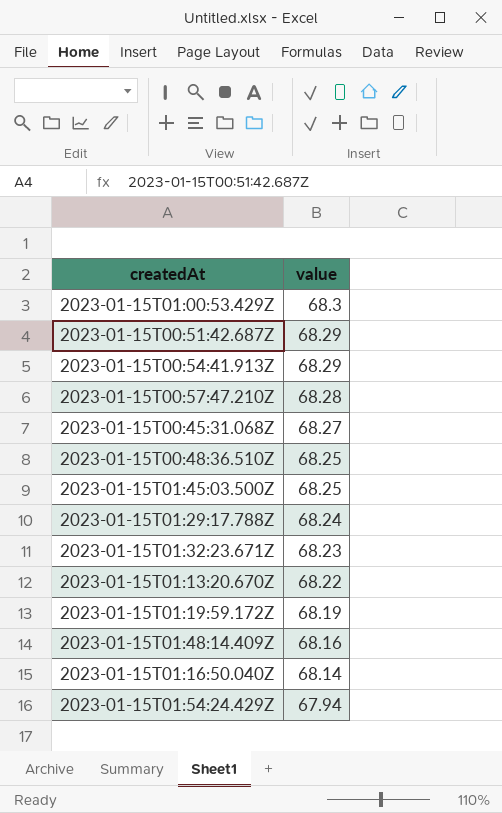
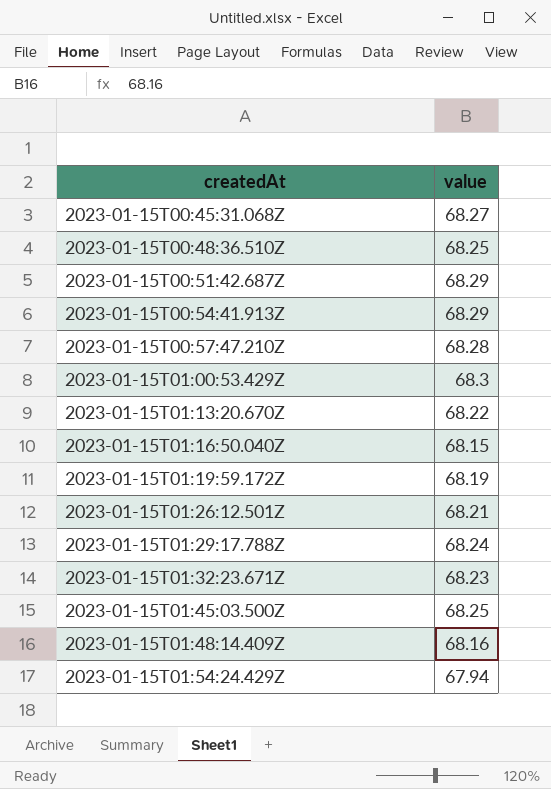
row order: value descending -> createdAt ascending
2023-01-15T01:16:50.040Z | value: 68.14 -> 68.15
row 2023-01-15T01:26:12.501Z: none -> 68.21

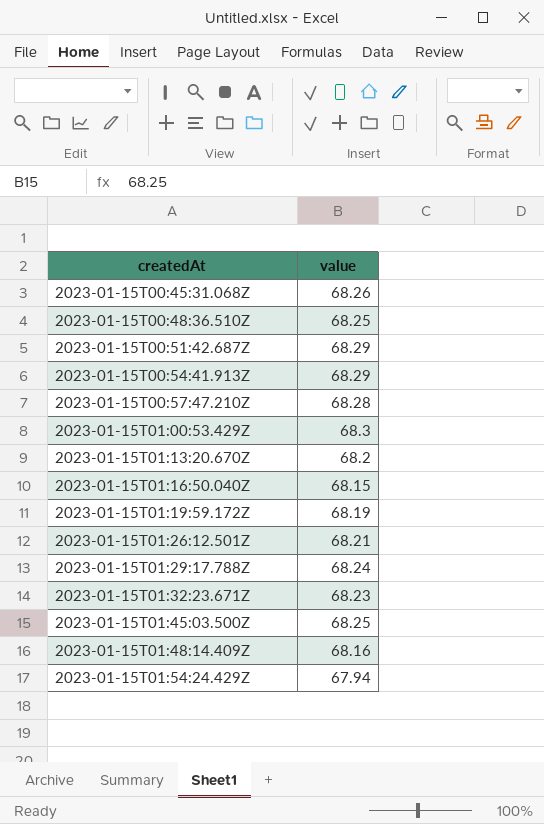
2023-01-15T00:45:31.068Z | value: 68.27 -> 68.26
2023-01-15T01:13:20.670Z | value: 68.22 -> 68.2

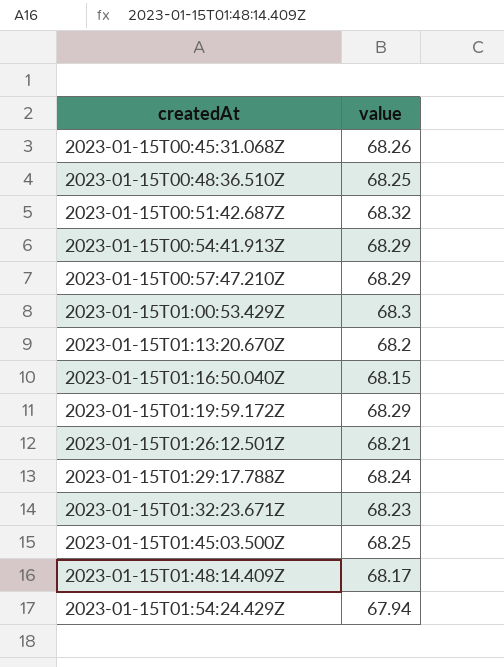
2023-01-15T00:51:42.687Z | value: 68.29 -> 68.32
2023-01-15T00:57:47.210Z | value: 68.28 -> 68.29
2023-01-15T01:19:59.172Z | value: 68.19 -> 68.29
2023-01-15T01:48:14.409Z | value: 68.16 -> 68.17

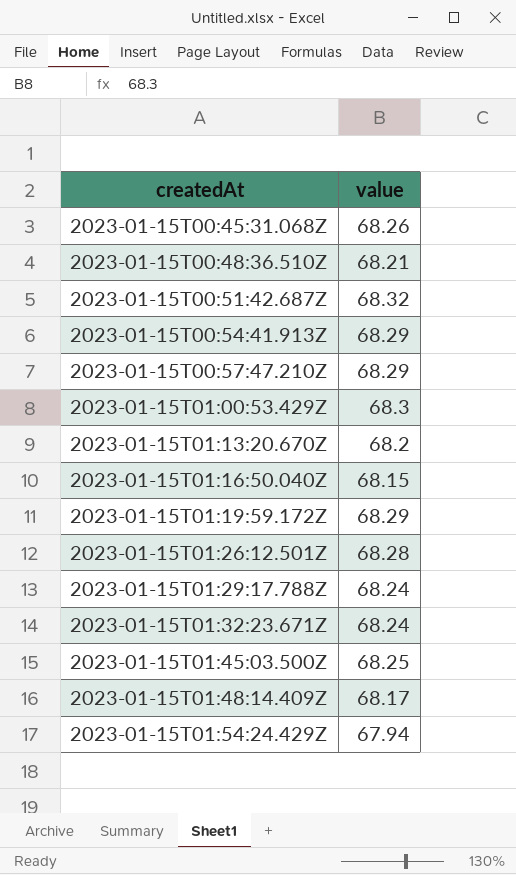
2023-01-15T00:48:36.510Z | value: 68.25 -> 68.21
2023-01-15T01:26:12.501Z | value: 68.21 -> 68.28
2023-01-15T01:32:23.671Z | value: 68.23 -> 68.24

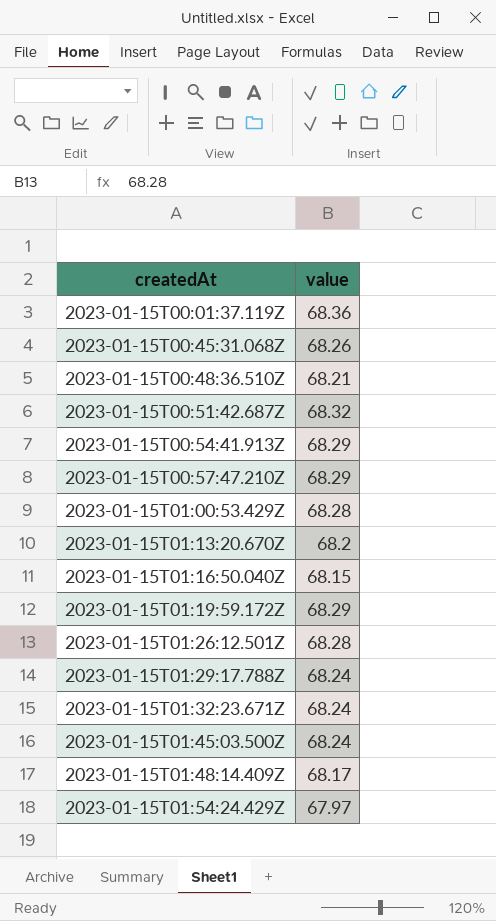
row 2023-01-15T00:01:37.119Z: none -> 68.36
2023-01-15T01:00:53.429Z | value: 68.3 -> 68.28
2023-01-15T01:45:03.500Z | value: 68.25 -> 68.24
2023-01-15T01:54:24.429Z | value: 67.94 -> 67.97

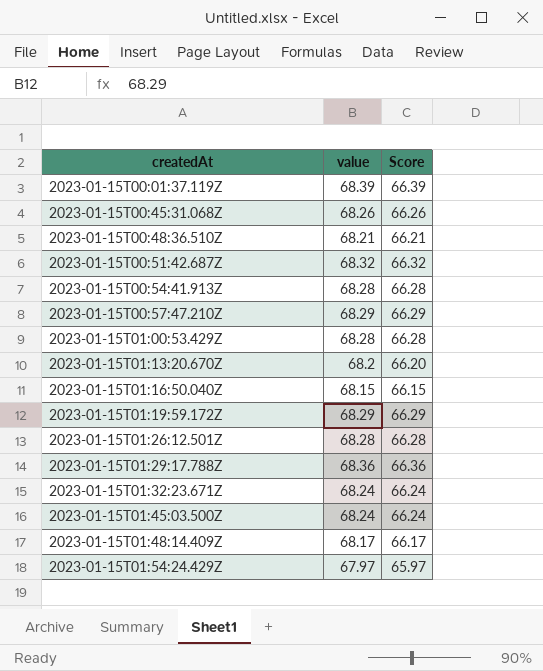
column Score | formula: none -> [value] - 2
2023-01-15T00:01:37.119Z | value: 68.36 -> 68.39
2023-01-15T00:54:41.913Z | value: 68.29 -> 68.28
2023-01-15T01:29:17.788Z | value: 68.24 -> 68.36

